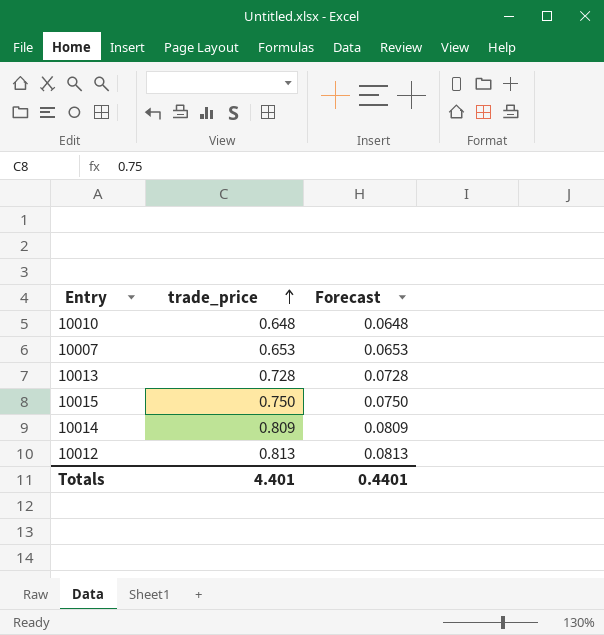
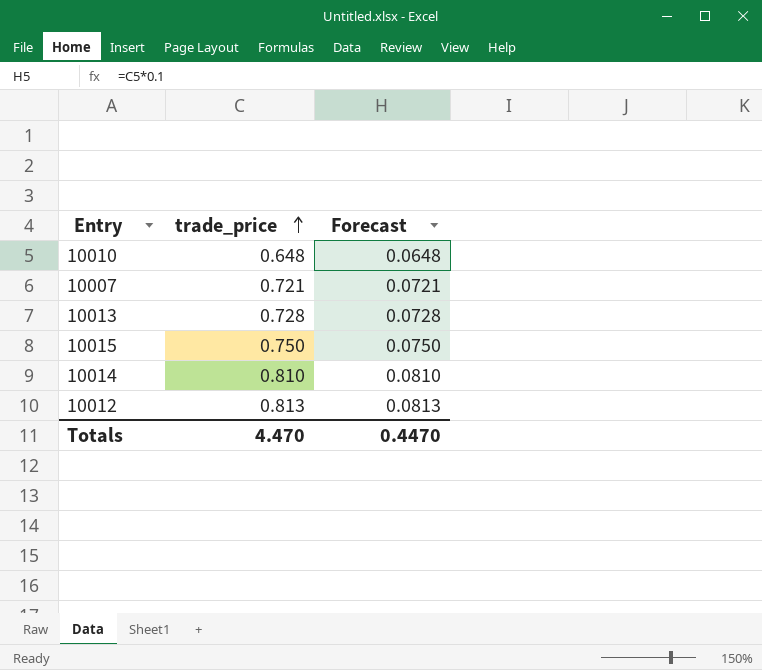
10007 | trade_price: 0.653 -> 0.721
10007 | Forecast: 0.0653 -> 0.0721
10014 | trade_price: 0.809 -> 0.810
10014 | Forecast: 0.0809 -> 0.0810
Totals | trade_price: 4.401 -> 4.470
Totals | Forecast: 0.4401 -> 0.4470

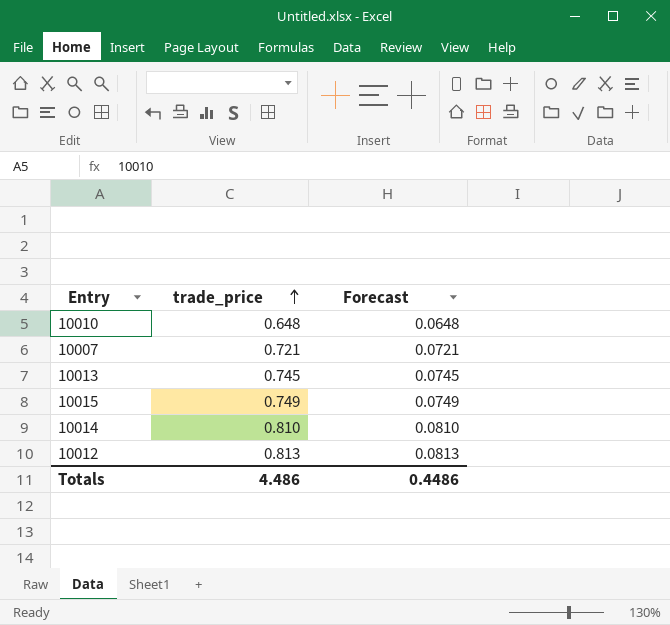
10013 | trade_price: 0.728 -> 0.745
10013 | Forecast: 0.0728 -> 0.0745
10015 | trade_price: 0.750 -> 0.749
10015 | Forecast: 0.0750 -> 0.0749
Totals | trade_price: 4.470 -> 4.486
Totals | Forecast: 0.4470 -> 0.4486

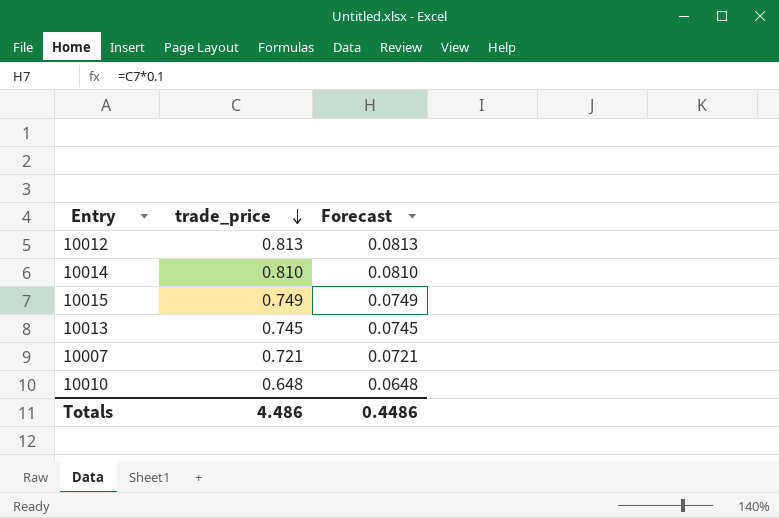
row order: trade_price ascending -> trade_price descending

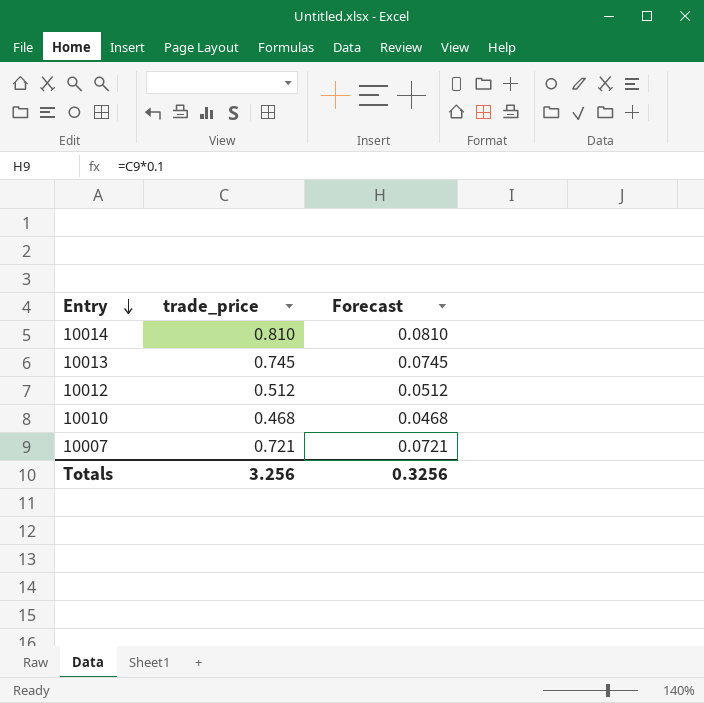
row order: trade_price descending -> Entry descending
row 10015: 0.749 | 0.0749 -> none
10012 | trade_price: 0.813 -> 0.512
10012 | Forecast: 0.0813 -> 0.0512
10010 | trade_price: 0.648 -> 0.468
10010 | Forecast: 0.0648 -> 0.0468
Totals | trade_price: 4.486 -> 3.256
Totals | Forecast: 0.4486 -> 0.3256

